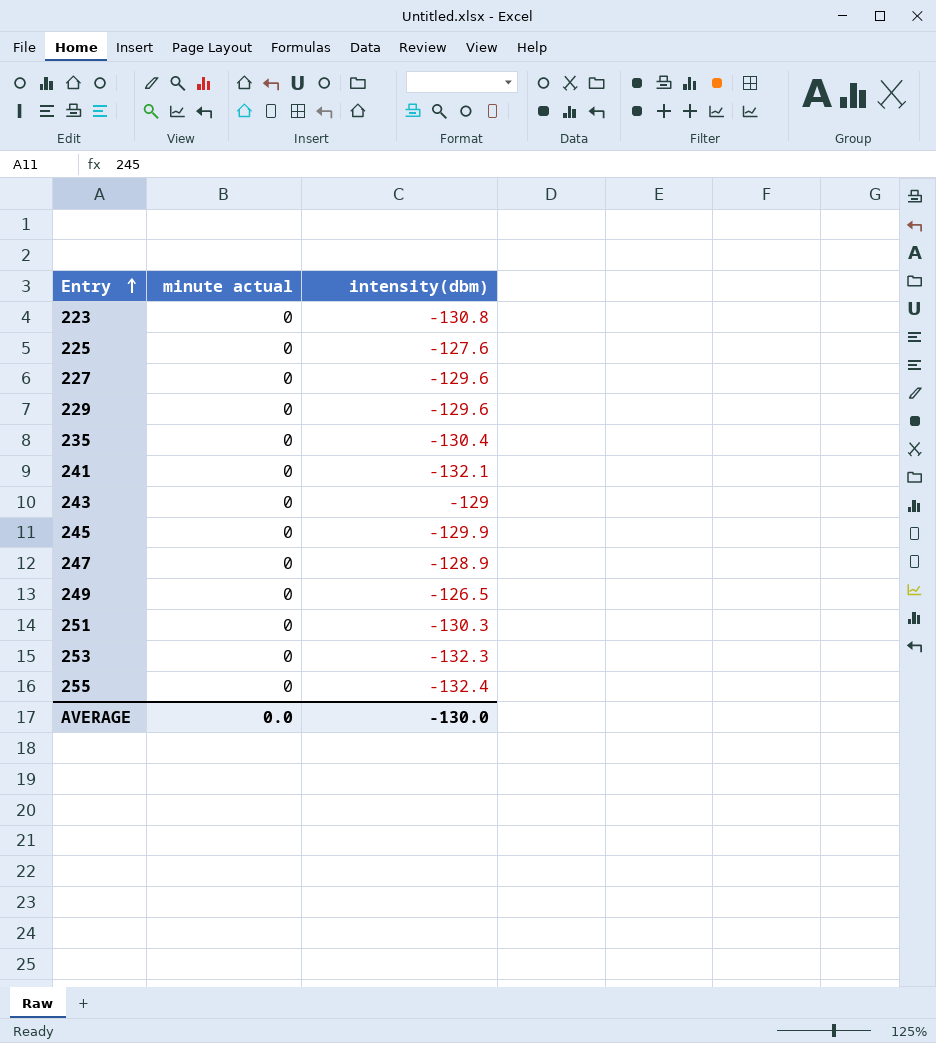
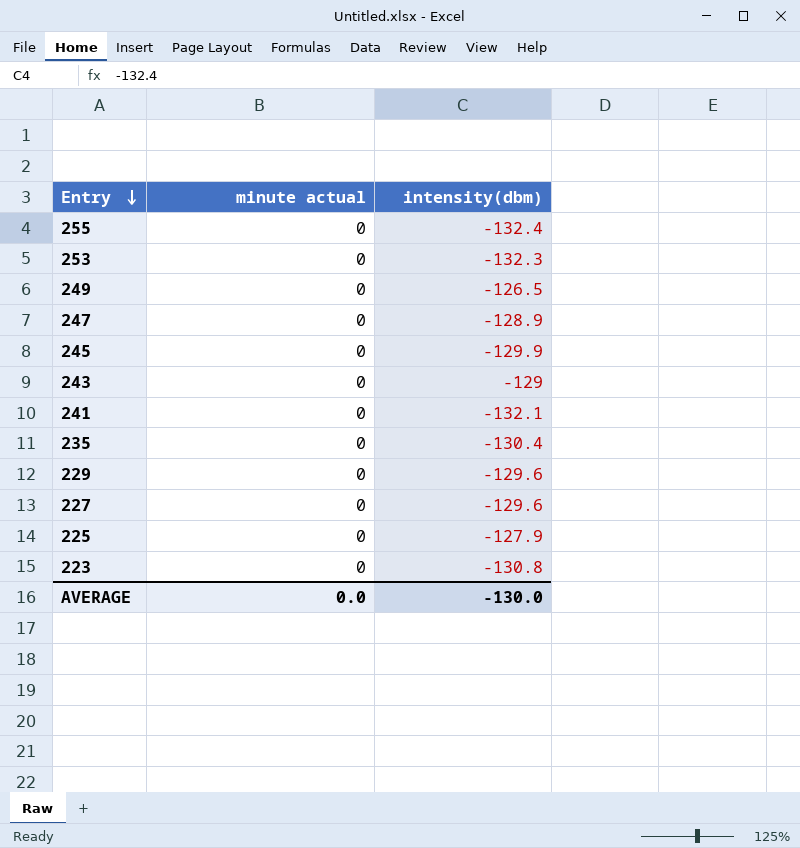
row order: Entry ascending -> Entry descending
row 251: 0 | -130.3 -> none
225 | intensity(dbm): -127.6 -> -127.9

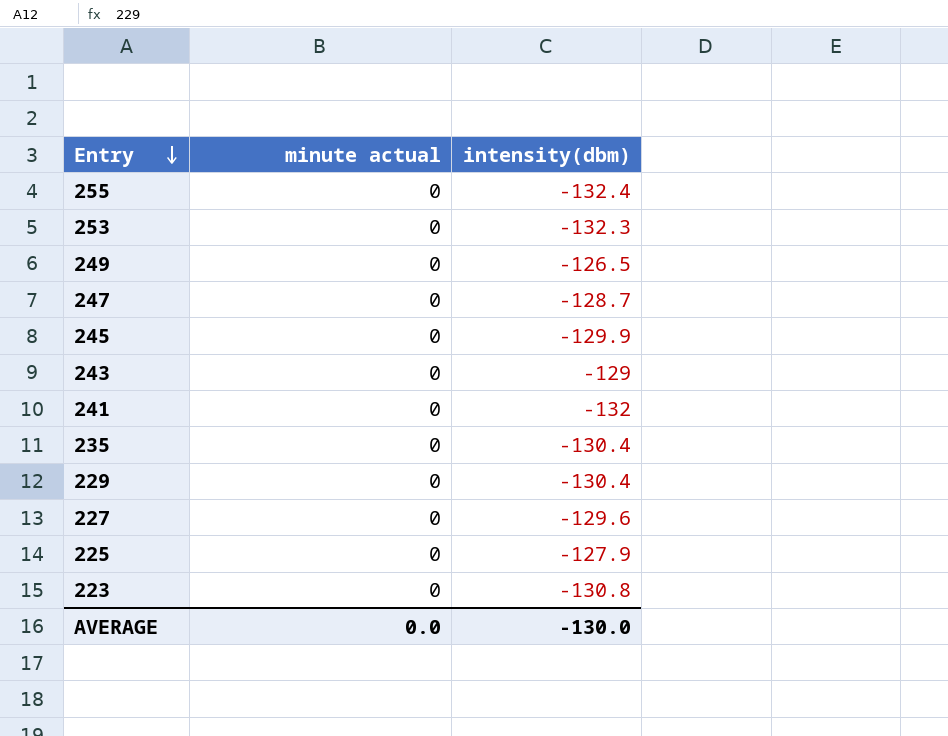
247 | intensity(dbm): -128.9 -> -128.7
241 | intensity(dbm): -132.1 -> -132
229 | intensity(dbm): -129.6 -> -130.4

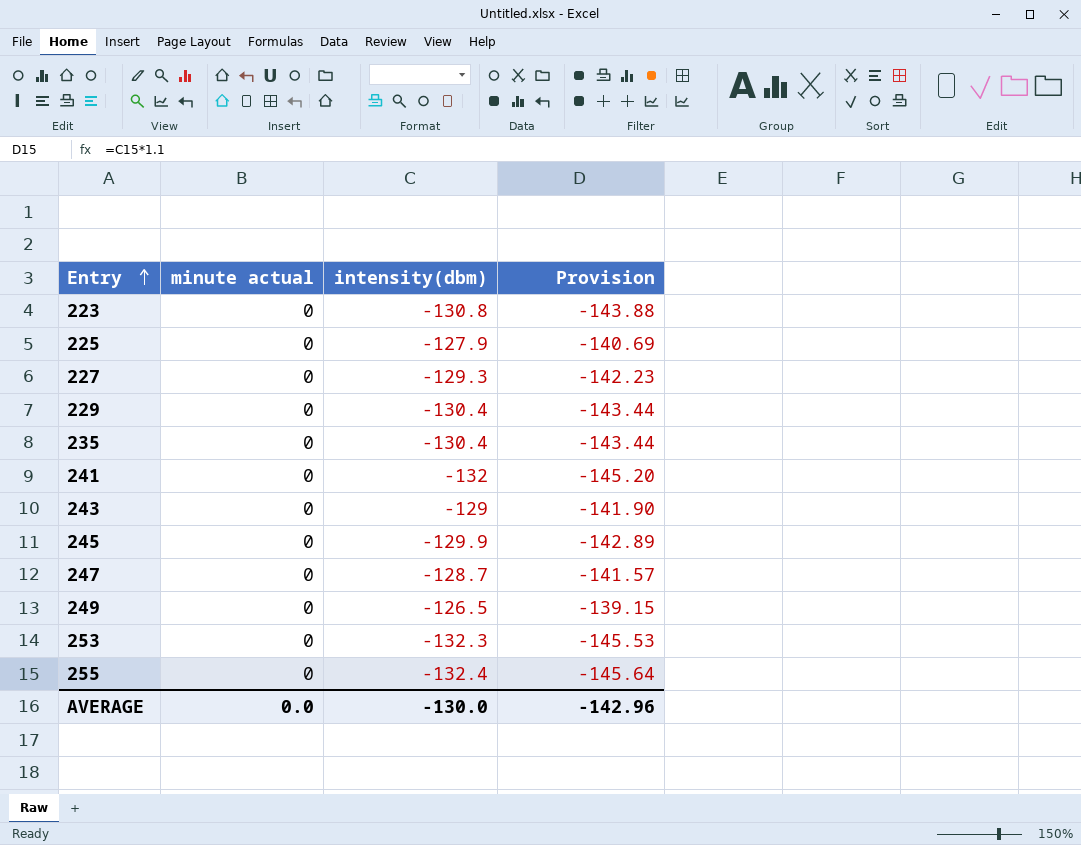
row order: Entry descending -> Entry ascending
column Provision | formula: none -> [intensity(dbm)] * 1.1
227 | intensity(dbm): -129.6 -> -129.3

